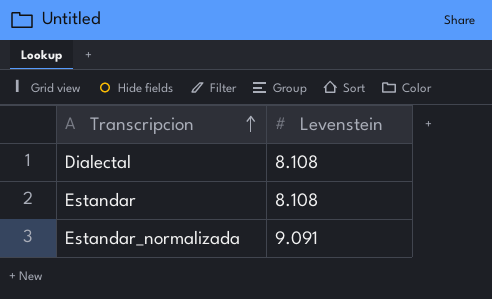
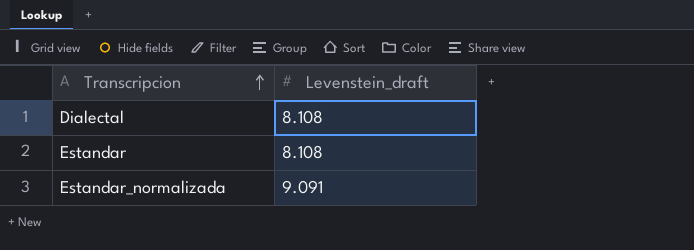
column name: Levenstein -> Levenstein_draft

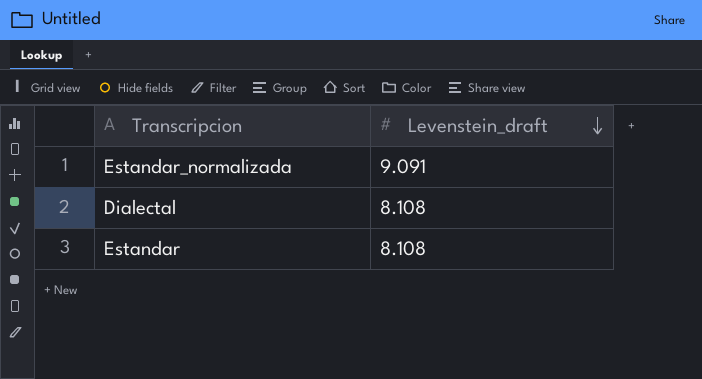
row order: Transcripcion ascending -> Levenstein_draft descending

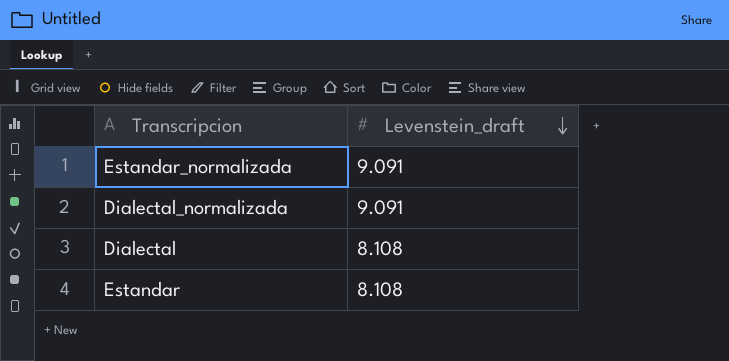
row Dialectal_normalizada: none -> 9.091

